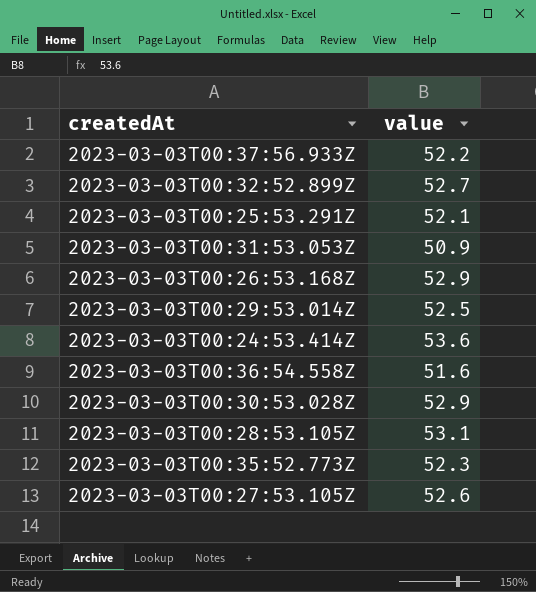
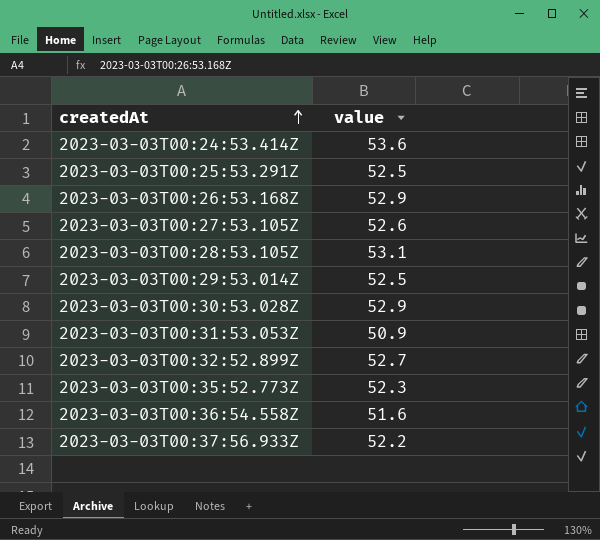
row order: none -> createdAt ascending
2023-03-03T00:25:53.291Z | value: 52.1 -> 52.5

